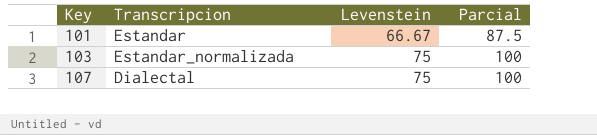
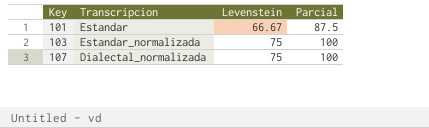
107 | Transcripcion: Dialectal -> Dialectal_normalizada

